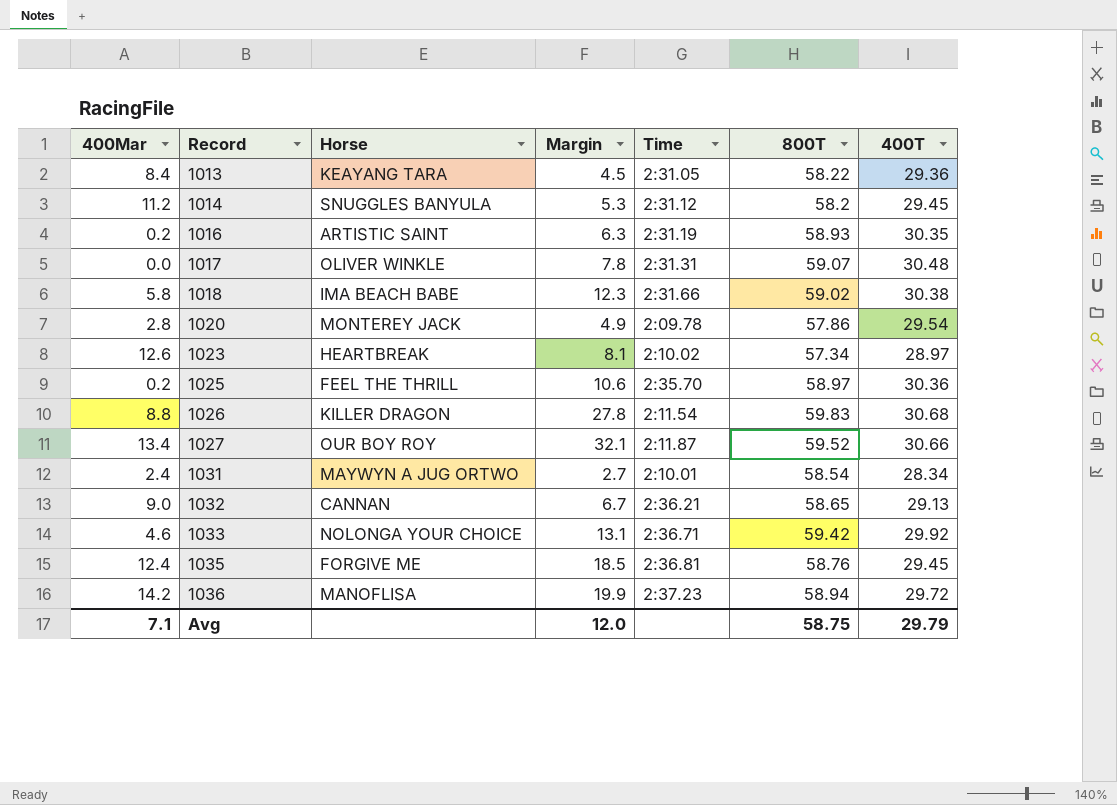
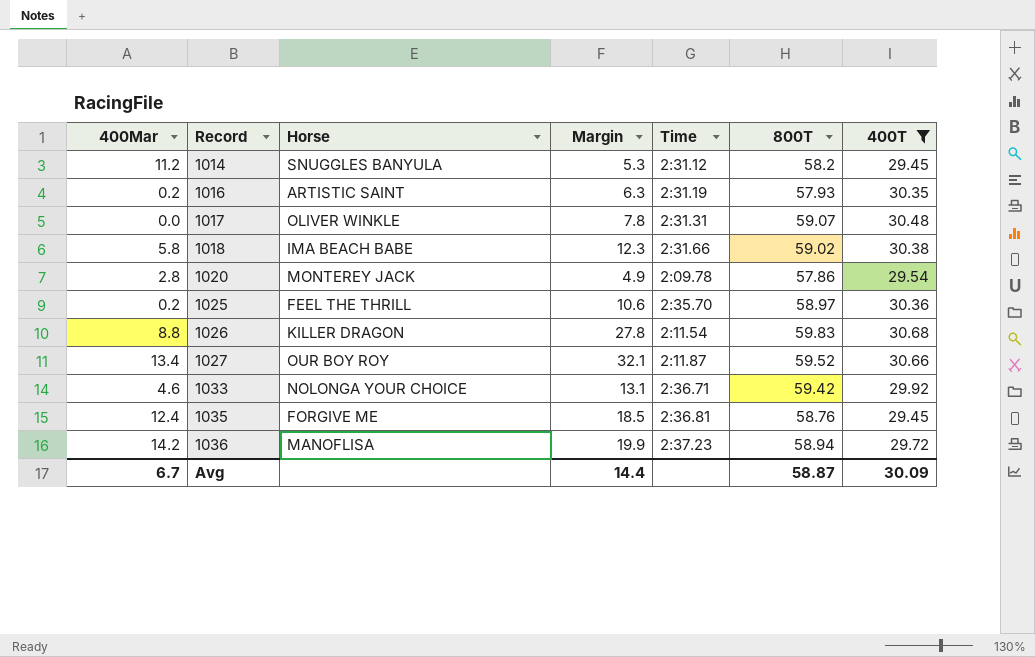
filter: none -> 400T >= 29.45
1016 | 800T: 58.93 -> 57.93
Avg | 400Mar: 7.1 -> 6.7
Avg | Margin: 12.0 -> 14.4
Avg | 800T: 58.75 -> 58.87
Avg | 400T: 29.79 -> 30.09

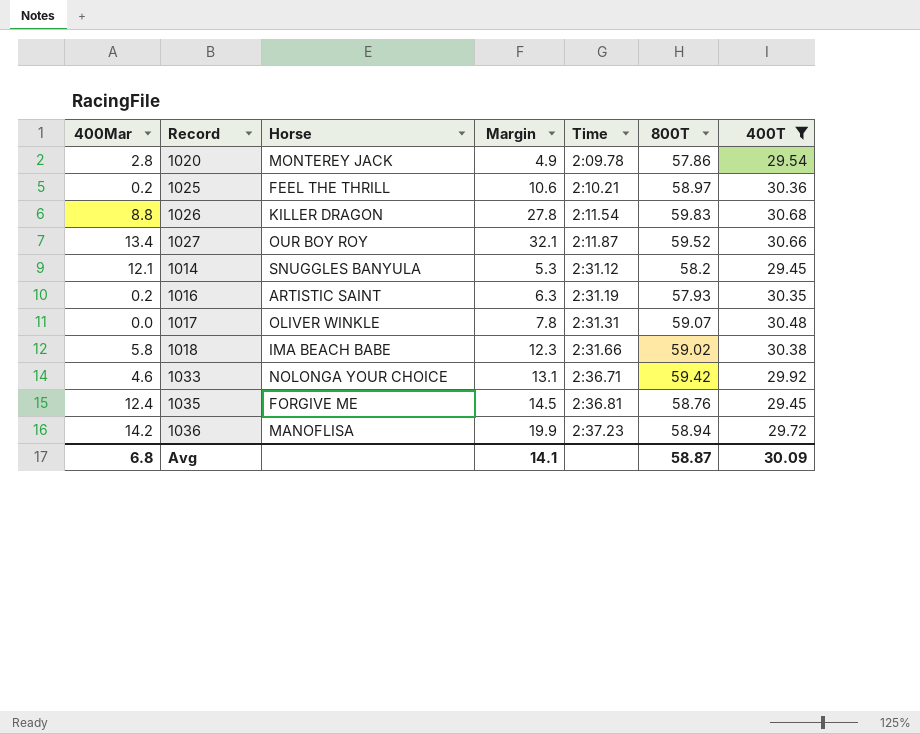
row order: Record ascending -> Time ascending
1025 | Time: 2:35.70 -> 2:10.21
1014 | 400Mar: 11.2 -> 12.1
1035 | Margin: 18.5 -> 14.5
Avg | 400Mar: 6.7 -> 6.8
Avg | Margin: 14.4 -> 14.1

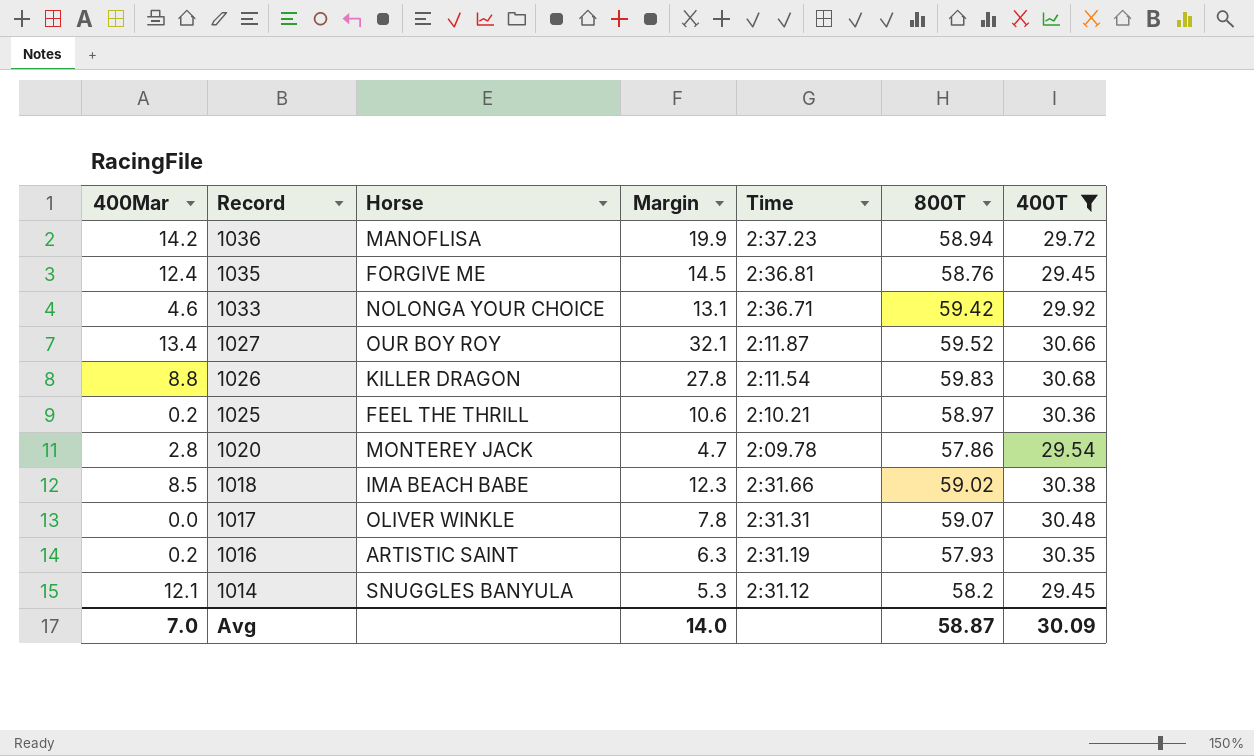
row order: Time ascending -> Record descending
1020 | Margin: 4.9 -> 4.7
1018 | 400Mar: 5.8 -> 8.5
Avg | 400Mar: 6.8 -> 7.0
Avg | Margin: 14.1 -> 14.0

